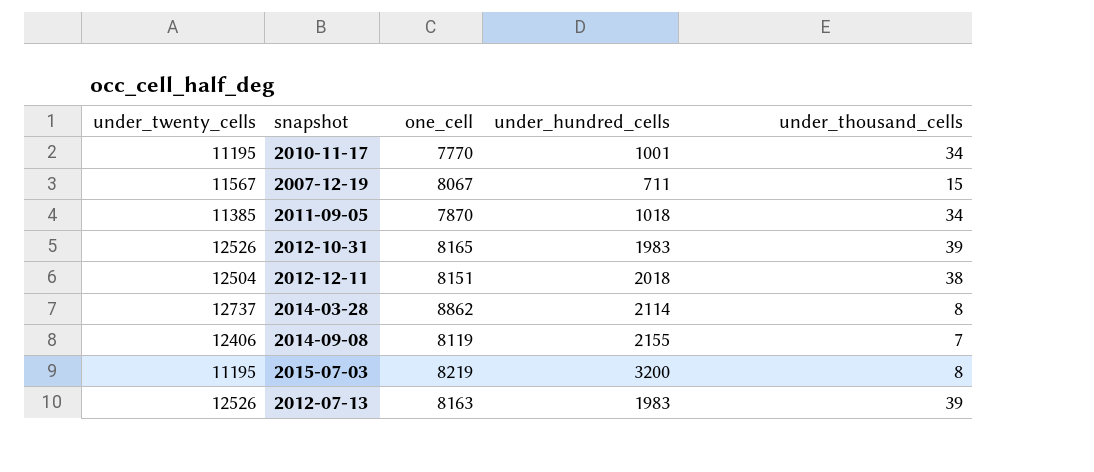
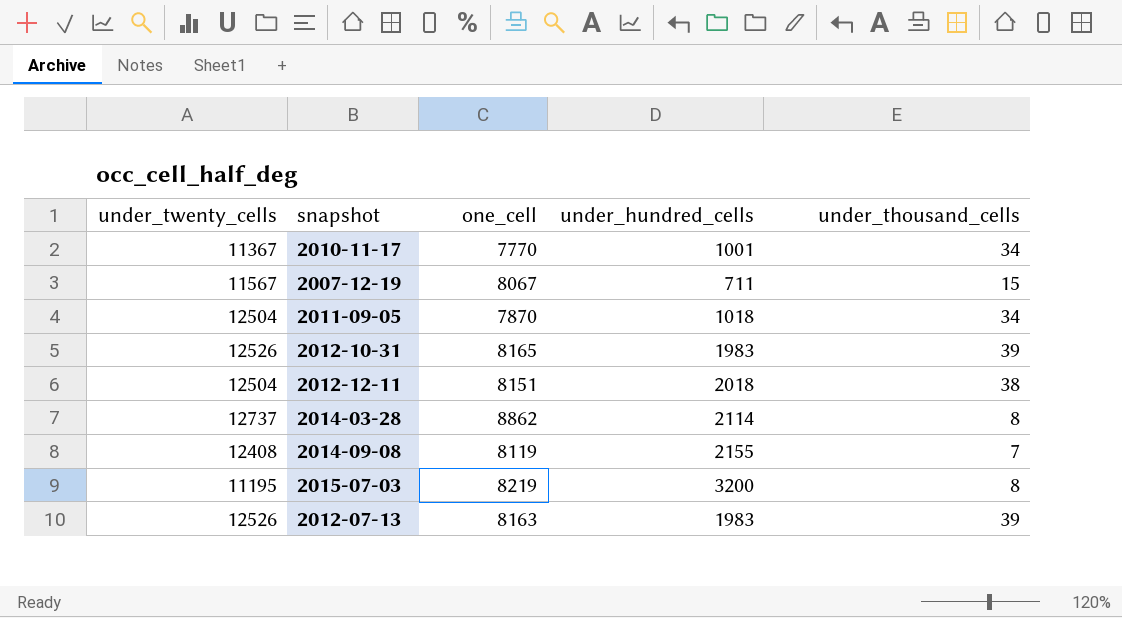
2010-11-17 | under_twenty_cells: 11195 -> 11367
2011-09-05 | under_twenty_cells: 11385 -> 12504
2014-09-08 | under_twenty_cells: 12406 -> 12408

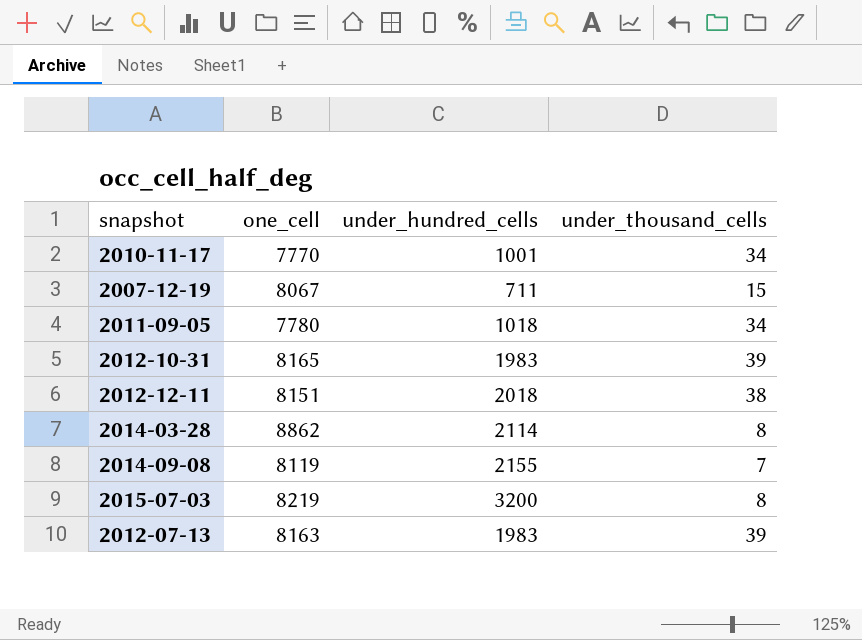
column under_twenty_cells | position: 1 -> none
2011-09-05 | one_cell: 7870 -> 7780

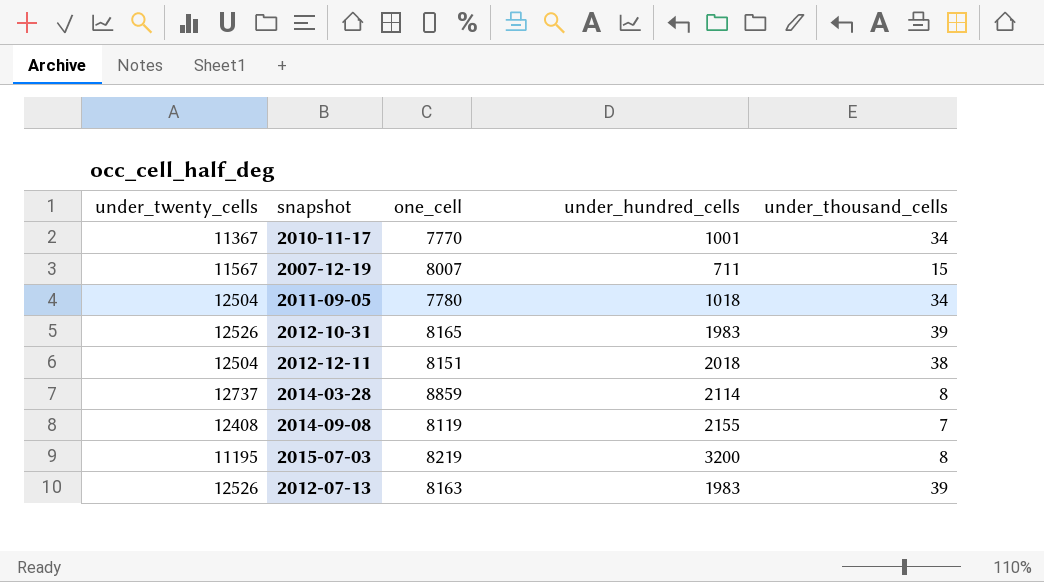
column under_twenty_cells | position: none -> 1
2007-12-19 | one_cell: 8067 -> 8007
2014-03-28 | one_cell: 8862 -> 8859

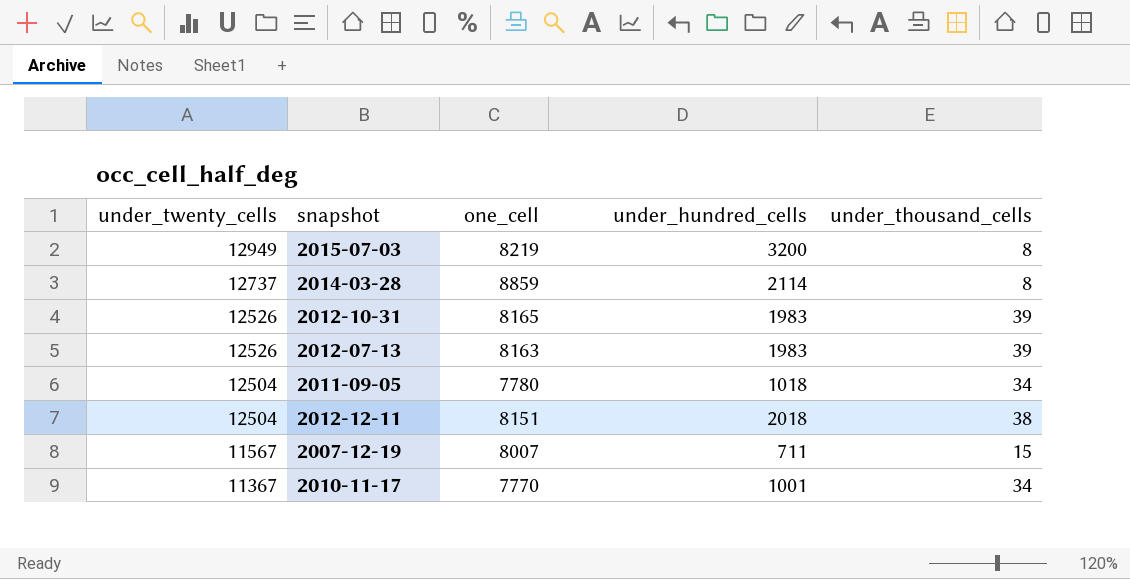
row order: none -> under_twenty_cells descending
row 2014-09-08: 12408 | 8119 | 2155 | 7 -> none
2015-07-03 | under_twenty_cells: 11195 -> 12949

